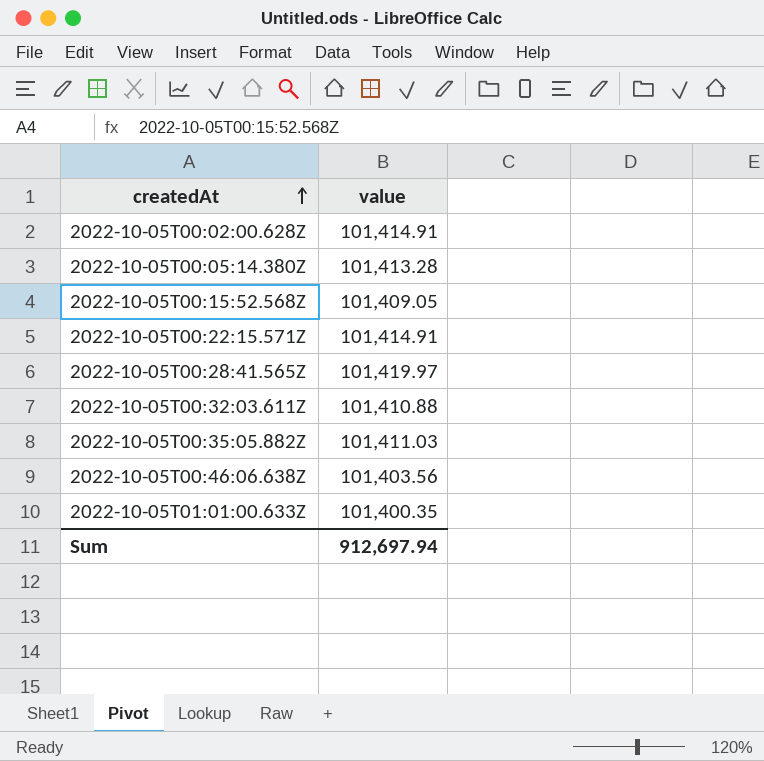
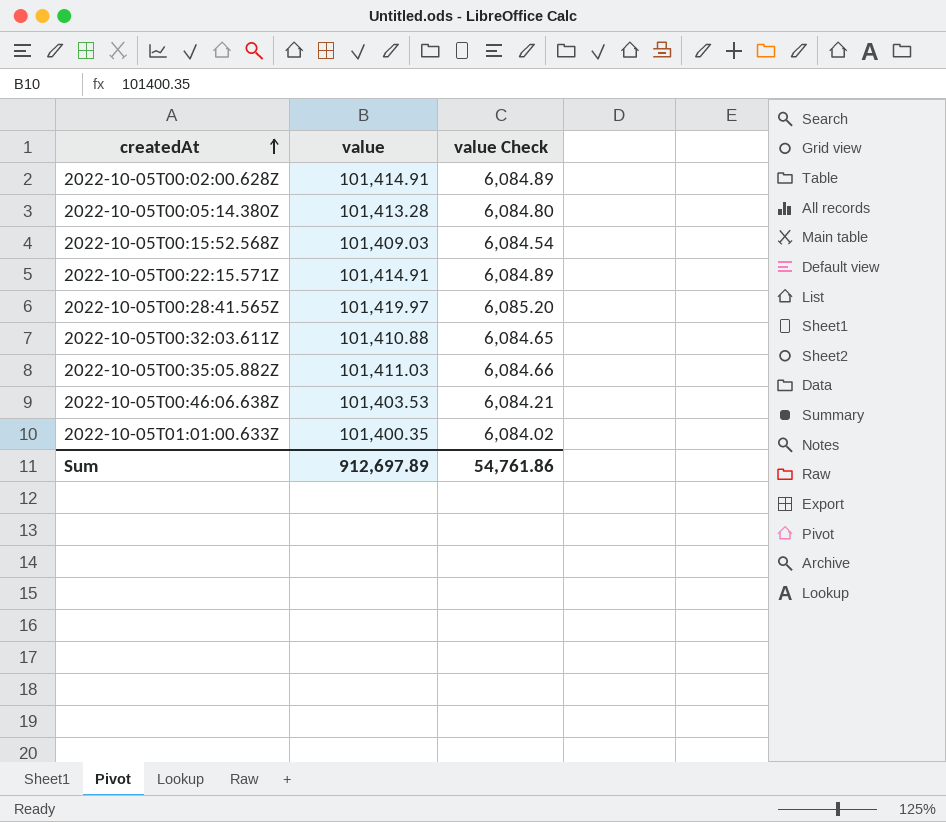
column value Check | formula: none -> [value] * 0.06
2022-10-05T00:15:52.568Z | value: 101,409.05 -> 101,409.03
2022-10-05T00:46:06.638Z | value: 101,403.56 -> 101,403.53
Sum | value: 912,697.94 -> 912,697.89

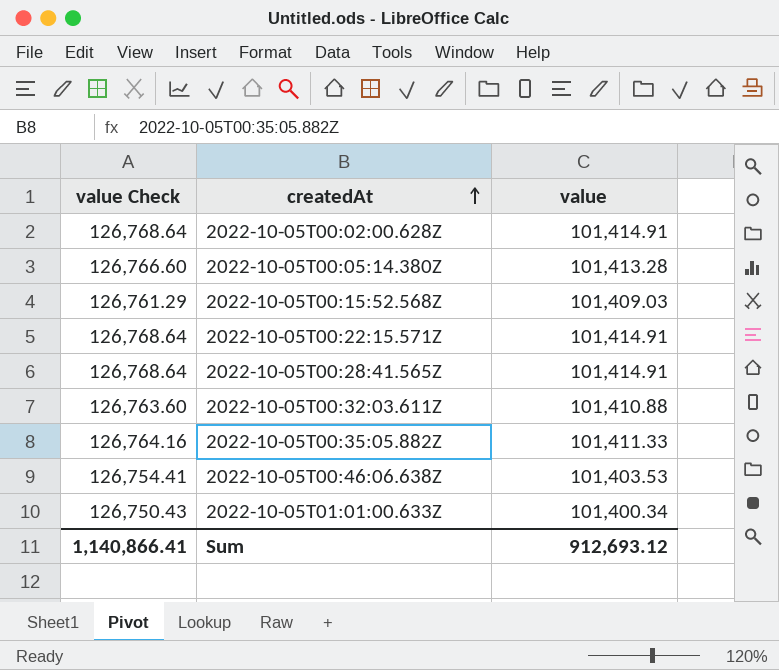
column value Check | formula: [value] * 0.06 -> [value] * 1.25
column value Check | position: 3 -> 1
2022-10-05T00:28:41.565Z | value: 101,419.97 -> 101,414.91
2022-10-05T00:35:05.882Z | value: 101,411.03 -> 101,411.33
2022-10-05T01:01:00.633Z | value: 101,400.35 -> 101,400.34
Sum | value Check: 54,761.86 -> 1,140,866.41
Sum | value: 912,697.89 -> 912,693.12

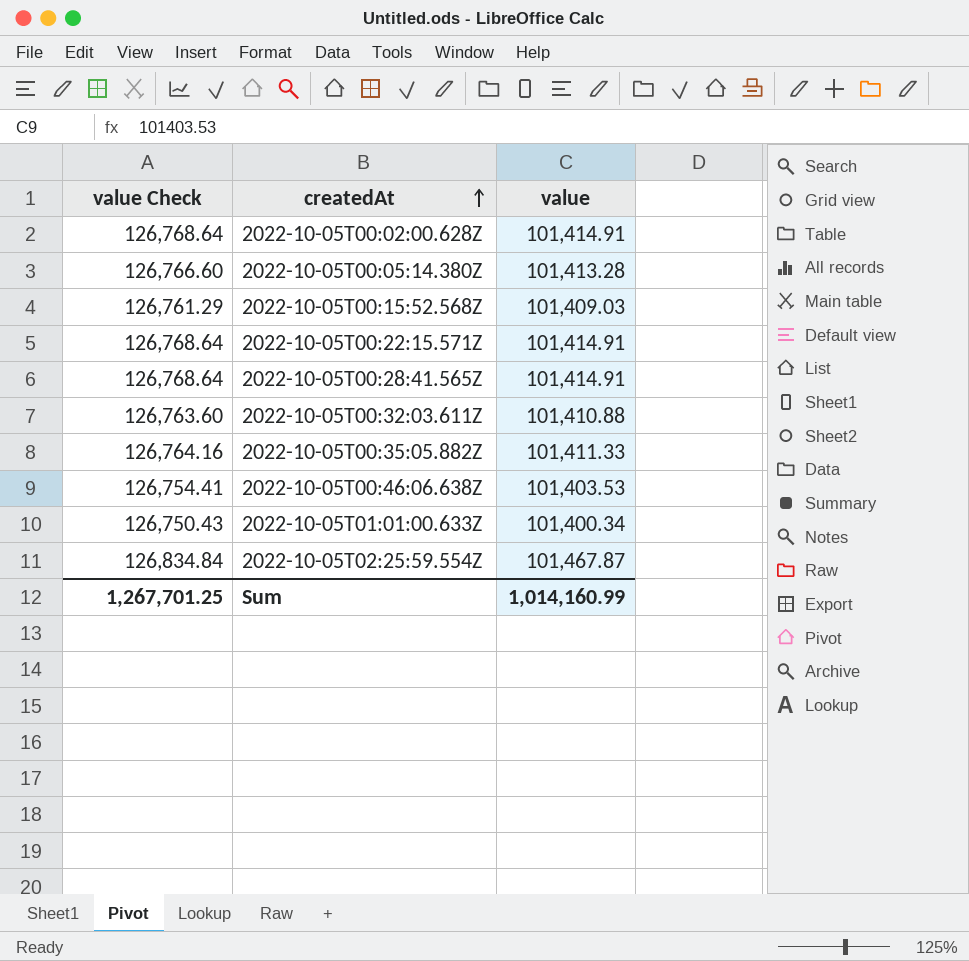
row 2022-10-05T02:25:59.554Z: none -> 126,834.84 | 101,467.87
Sum | value Check: 1,140,866.41 -> 1,267,701.25
Sum | value: 912,693.12 -> 1,014,160.99

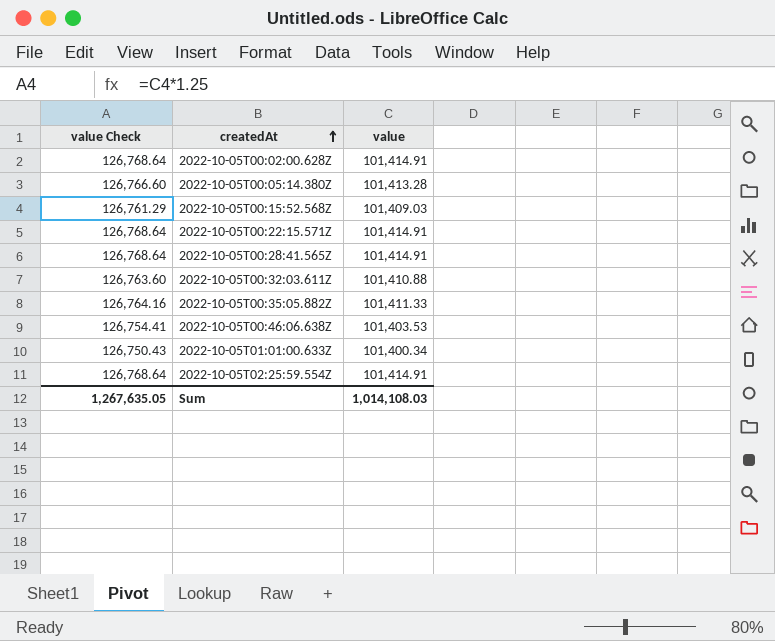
2022-10-05T02:25:59.554Z | value Check: 126,834.84 -> 126,768.64
2022-10-05T02:25:59.554Z | value: 101,467.87 -> 101,414.91
Sum | value Check: 1,267,701.25 -> 1,267,635.05
Sum | value: 1,014,160.99 -> 1,014,108.03

